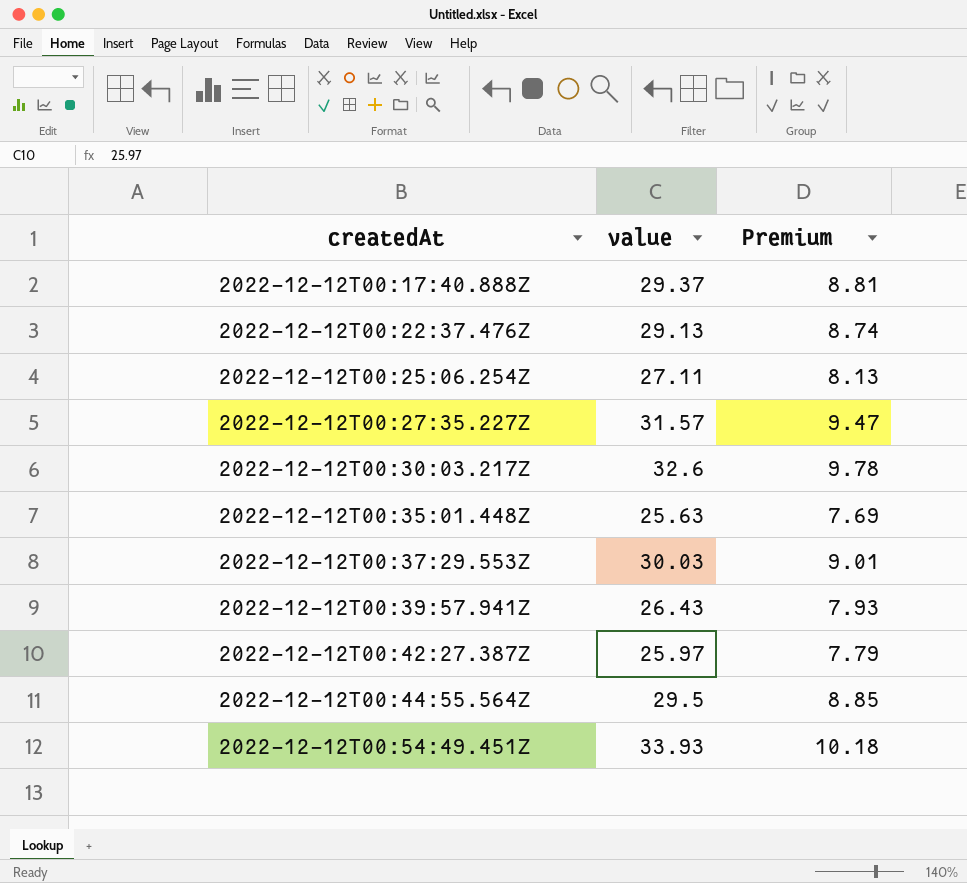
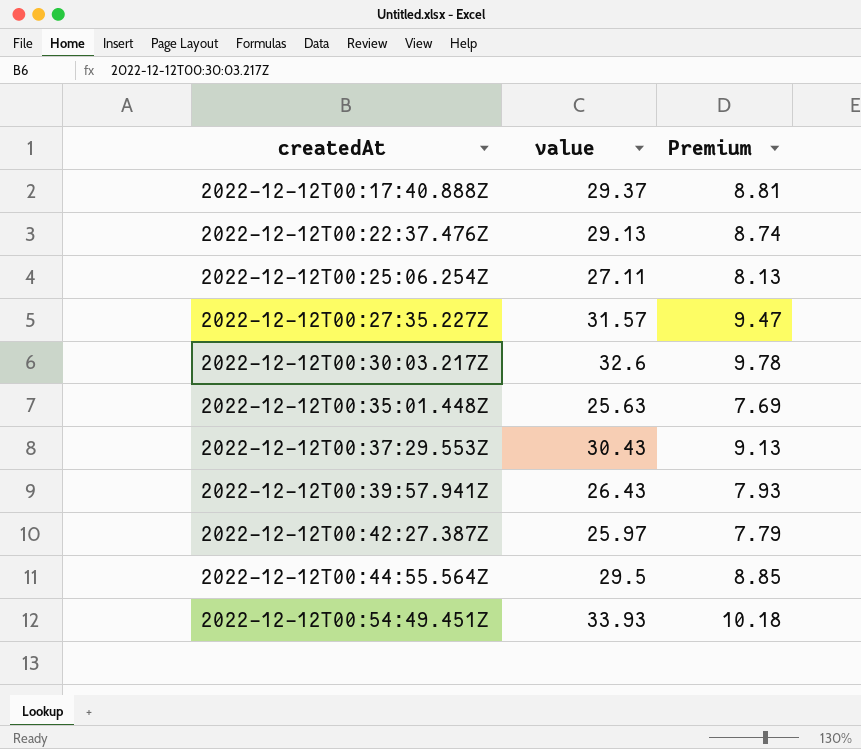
2022-12-12T00:37:29.553Z | value: 30.03 -> 30.43
2022-12-12T00:37:29.553Z | Premium: 9.01 -> 9.13

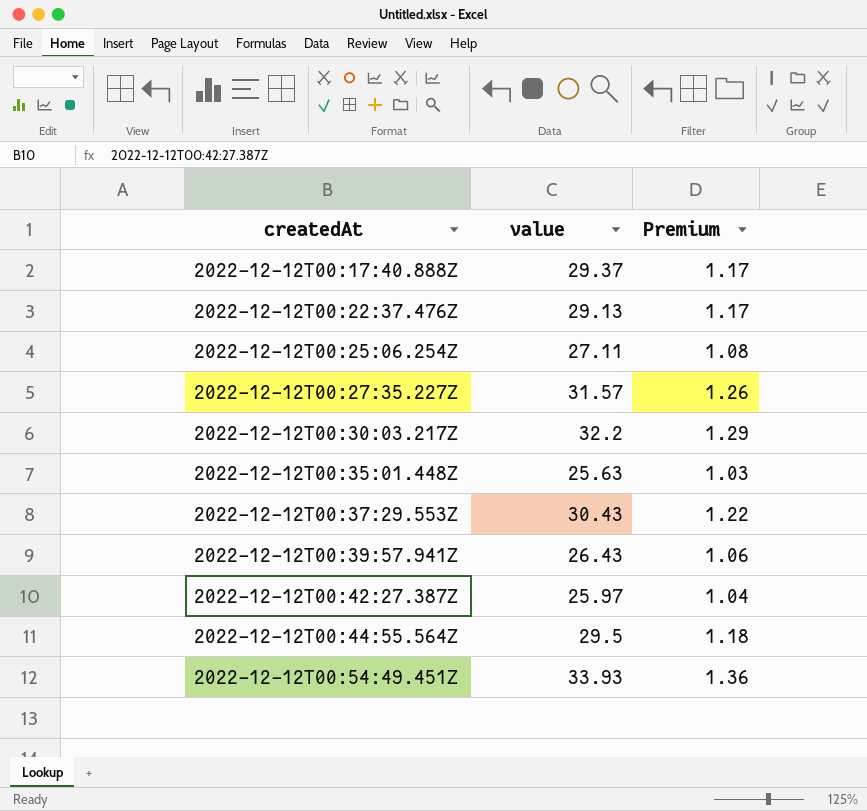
column Premium | formula: [value] * 0.3 -> [value] * 0.04
2022-12-12T00:30:03.217Z | value: 32.6 -> 32.2

